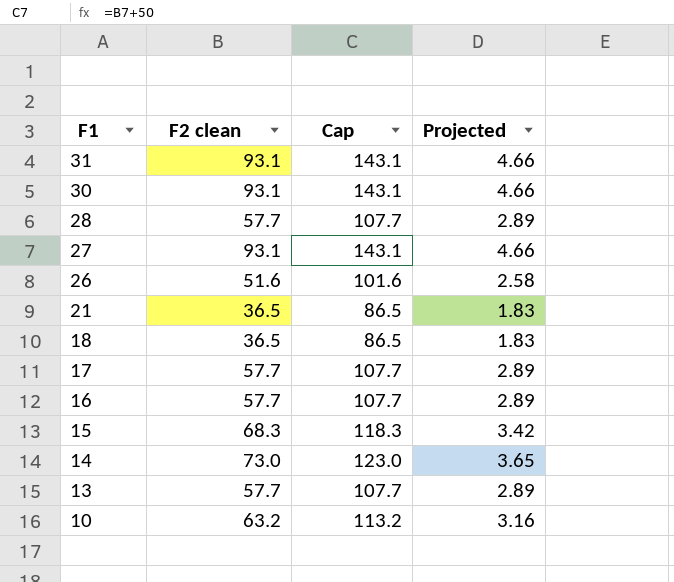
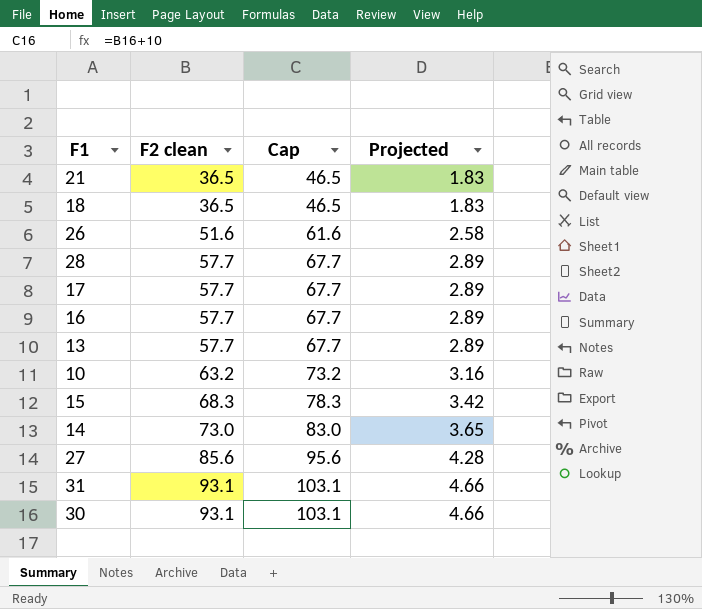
row order: F1 descending -> F2 clean ascending
column Cap | formula: [F2 clean] + 50 -> [F2 clean] + 10
27 | F2 clean: 93.1 -> 85.6
27 | Projected: 4.66 -> 4.28

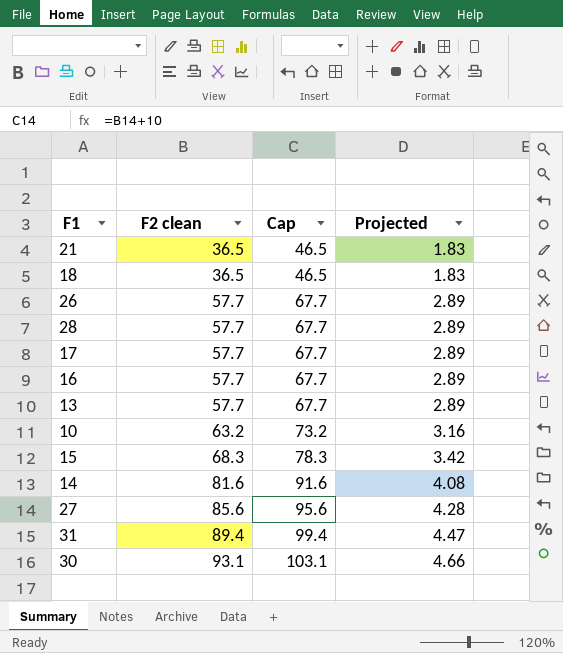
26 | F2 clean: 51.6 -> 57.7
26 | Cap: 61.6 -> 67.7
26 | Projected: 2.58 -> 2.89
14 | F2 clean: 73.0 -> 81.6
14 | Cap: 83.0 -> 91.6
14 | Projected: 3.65 -> 4.08
31 | F2 clean: 93.1 -> 89.4
31 | Cap: 103.1 -> 99.4
31 | Projected: 4.66 -> 4.47

